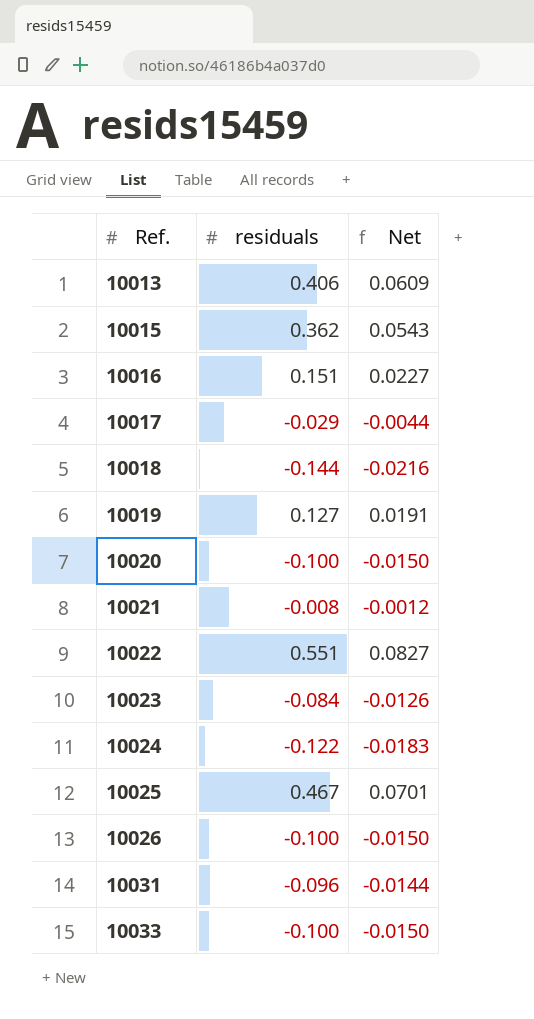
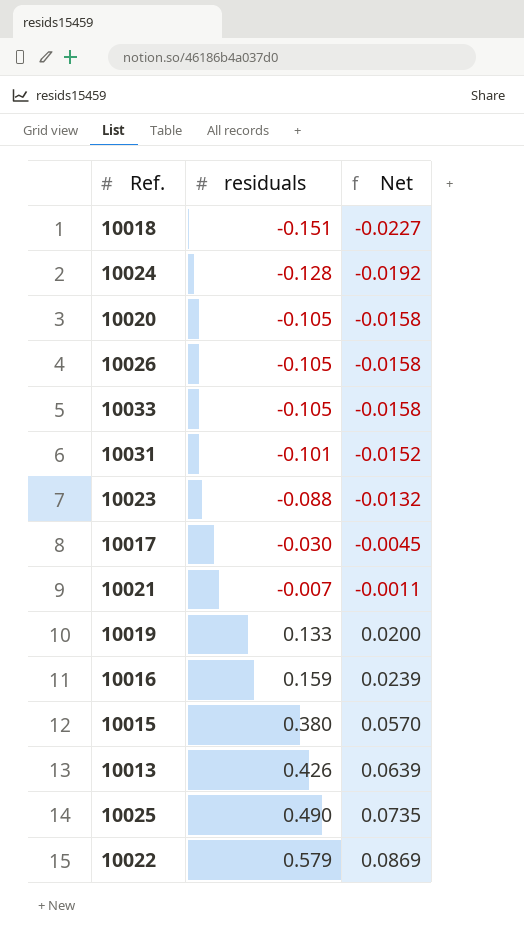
row order: Ref. ascending -> residuals ascending
10018 | residuals: -0.144 -> -0.151
10018 | Net: -0.0216 -> -0.0227
10024 | residuals: -0.122 -> -0.128
10024 | Net: -0.0183 -> -0.0192
10020 | residuals: -0.100 -> -0.105
10020 | Net: -0.0150 -> -0.0158
10026 | residuals: -0.100 -> -0.105
10026 | Net: -0.0150 -> -0.0158
10033 | residuals: -0.100 -> -0.105
10033 | Net: -0.0150 -> -0.0158
10031 | residuals: -0.096 -> -0.101
10031 | Net: -0.0144 -> -0.0152
10023 | residuals: -0.084 -> -0.088
10023 | Net: -0.0126 -> -0.0132
10017 | residuals: -0.029 -> -0.030
10017 | Net: -0.0044 -> -0.0045
10021 | residuals: -0.008 -> -0.007
10021 | Net: -0.0012 -> -0.0011
10019 | residuals: 0.127 -> 0.133
10019 | Net: 0.0191 -> 0.0200
10016 | residuals: 0.151 -> 0.159
10016 | Net: 0.0227 -> 0.0239
10015 | residuals: 0.362 -> 0.380
10015 | Net: 0.0543 -> 0.0570
10013 | residuals: 0.406 -> 0.426
10013 | Net: 0.0609 -> 0.0639
10025 | residuals: 0.467 -> 0.490
10025 | Net: 0.0701 -> 0.0735
10022 | residuals: 0.551 -> 0.579
10022 | Net: 0.0827 -> 0.0869

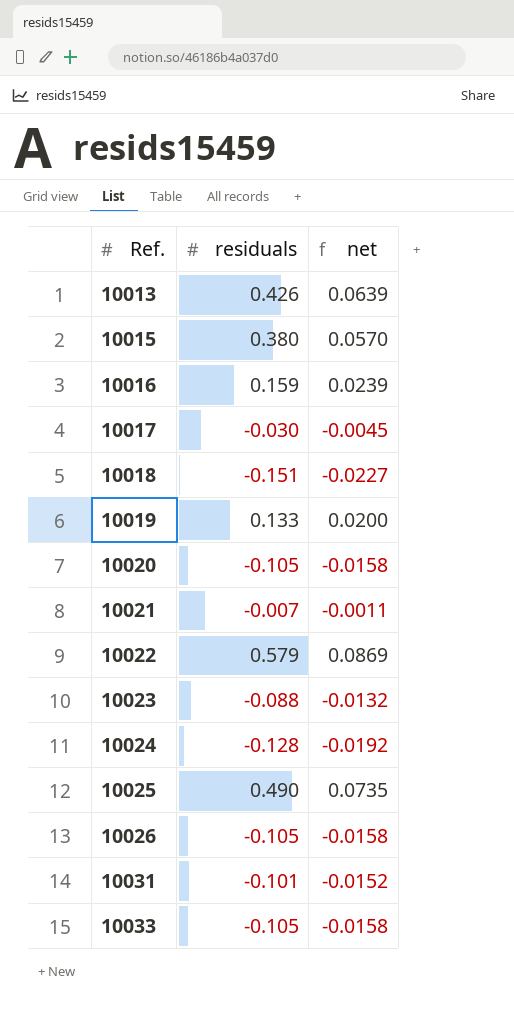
row order: residuals ascending -> Ref. ascending
column name: Net -> net

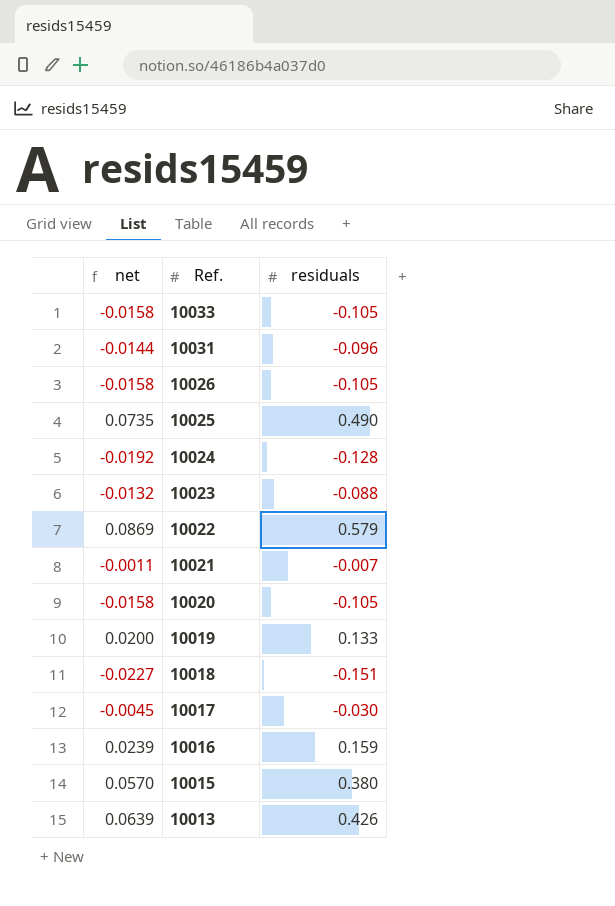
row order: Ref. ascending -> Ref. descending
column net | position: 3 -> 1
10031 | net: -0.0152 -> -0.0144
10031 | residuals: -0.101 -> -0.096

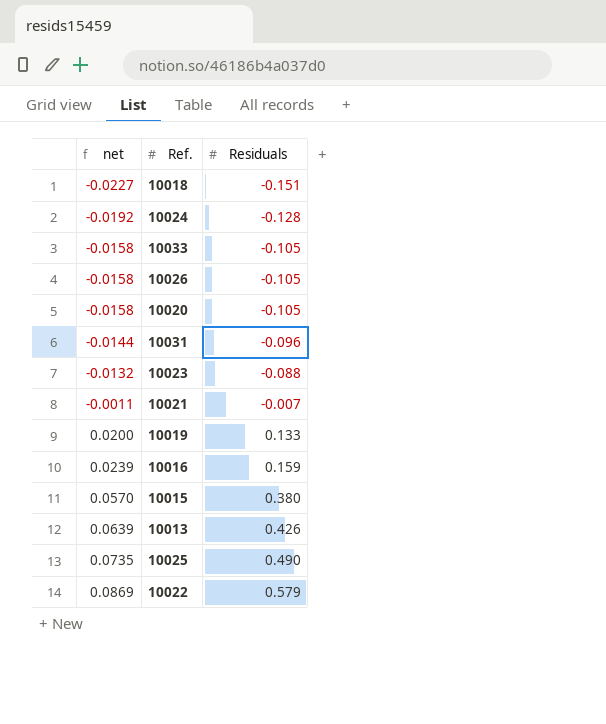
row order: Ref. descending -> net ascending
column name: residuals -> Residuals
row 10017: -0.0045 | -0.030 -> none

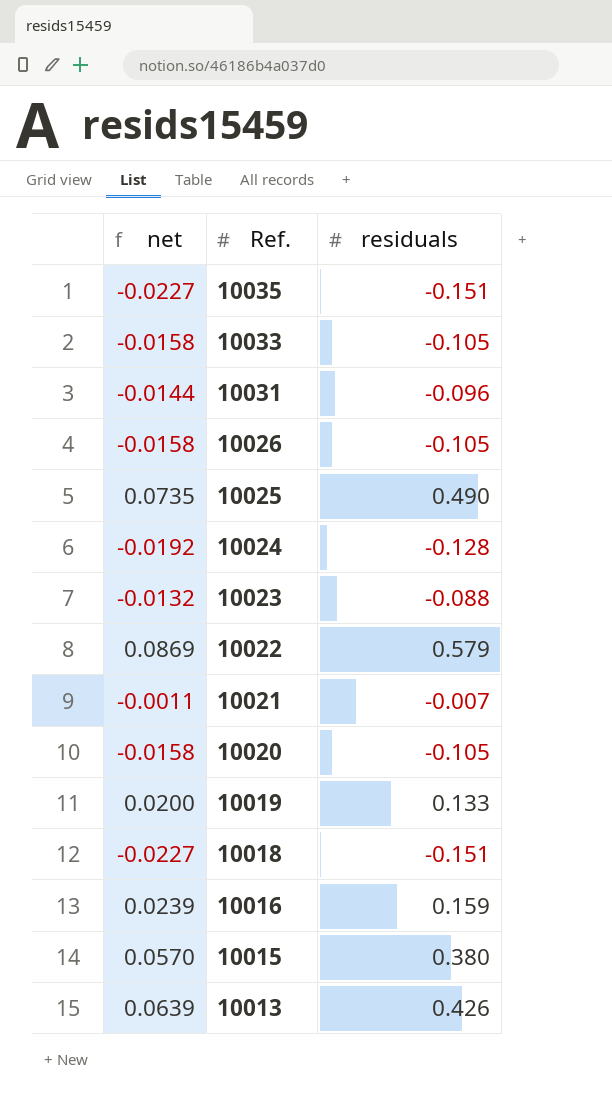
row order: net ascending -> Ref. descending
column name: Residuals -> residuals
row 10035: none -> -0.0227 | -0.151

